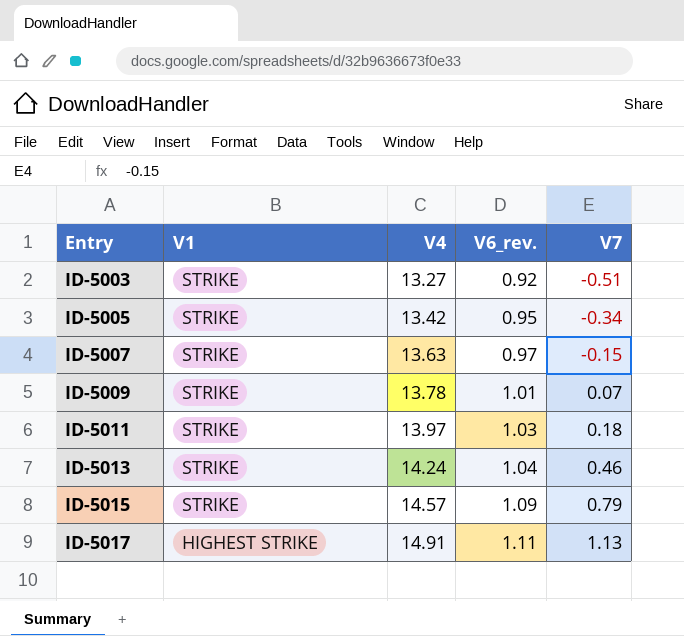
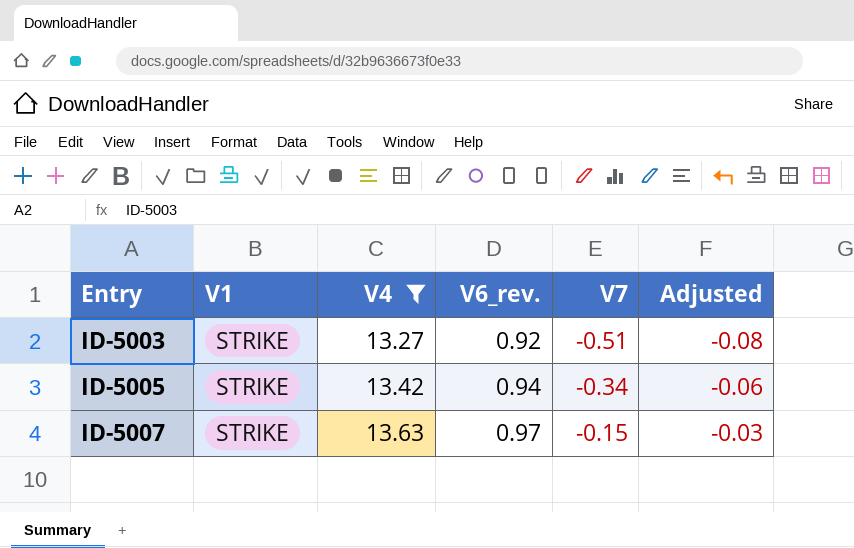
filter: none -> V4 <= 13.63
column Adjusted | formula: none -> [V6_rev.] - 1
ID-5005 | V6_rev.: 0.95 -> 0.94

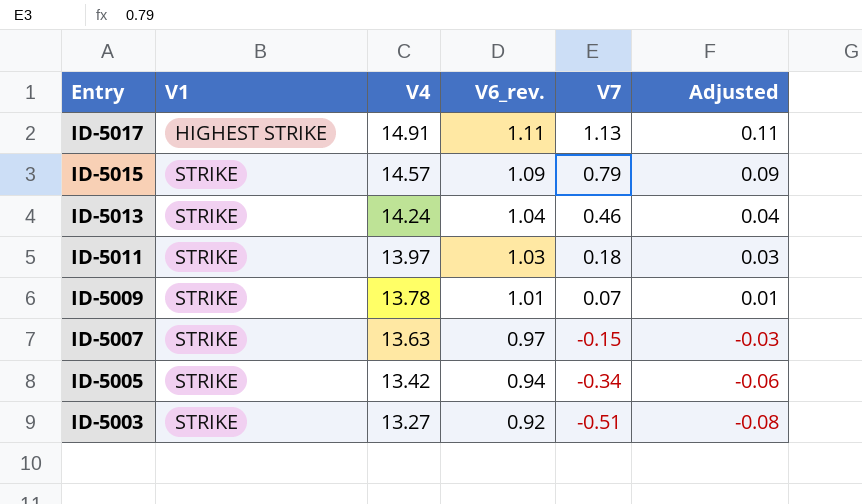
filter: V4 <= 13.63 -> none
row order: Entry ascending -> Entry descending

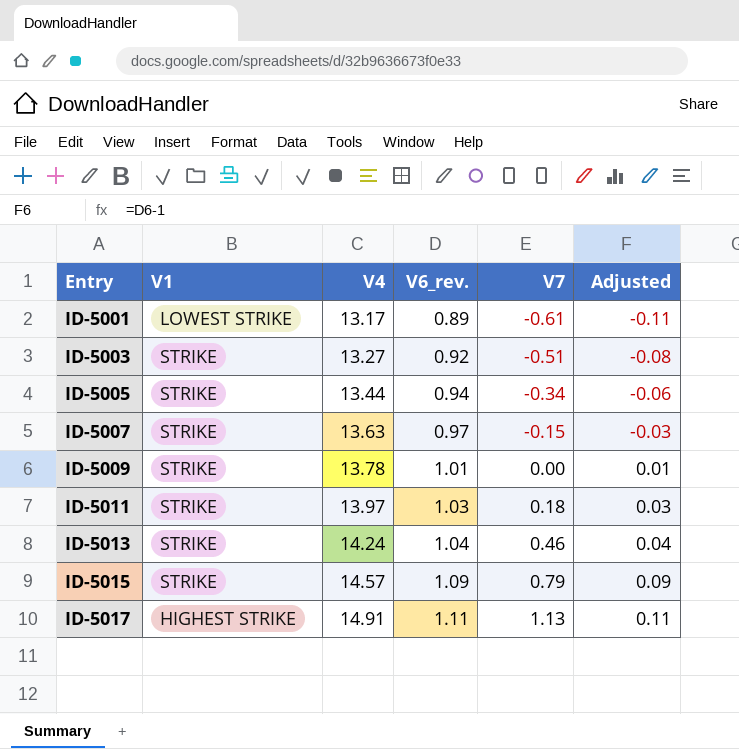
row order: Entry descending -> Entry ascending
row ID-5001: none -> LOWEST STRIKE | 13.17 | 0.89 | -0.61 | -0.11
ID-5005 | V4: 13.42 -> 13.44
ID-5009 | V7: 0.07 -> 0.00

